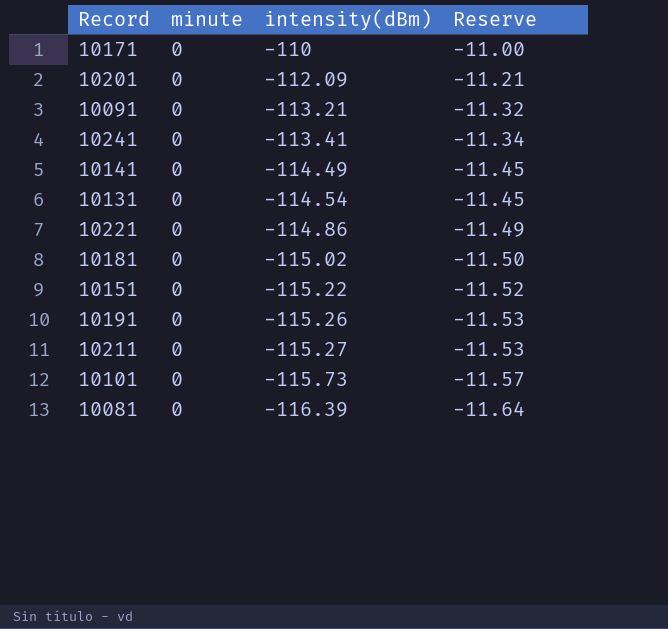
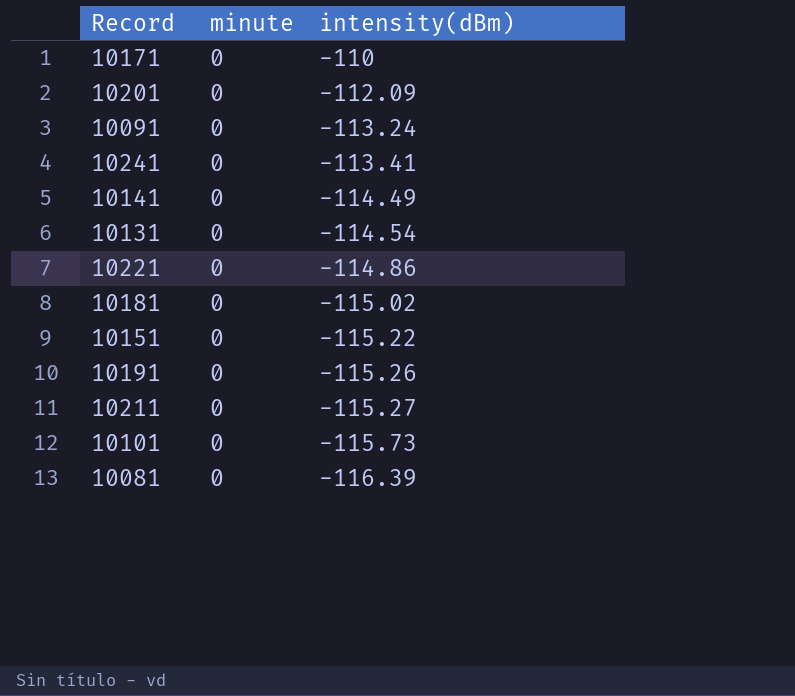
column Reserve | formula: [intensity(dBm)] * 0.1 -> none
10091 | intensity(dBm): -113.21 -> -113.24

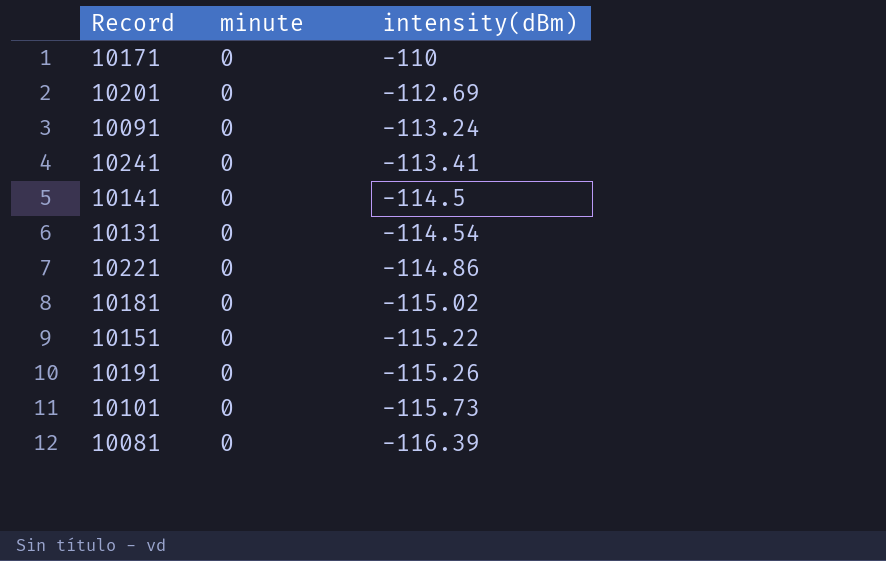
row 10211: 0 | -115.27 -> none
10201 | intensity(dBm): -112.09 -> -112.69
10141 | intensity(dBm): -114.49 -> -114.5

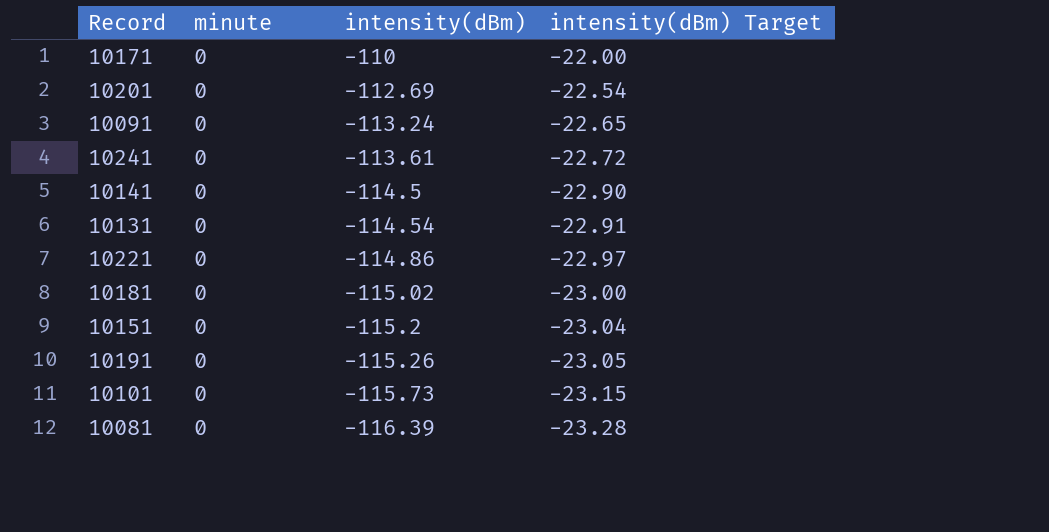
column intensity(dBm) Target | formula: none -> [intensity(dBm)] * 0.2
10241 | intensity(dBm): -113.41 -> -113.61
10151 | intensity(dBm): -115.22 -> -115.2

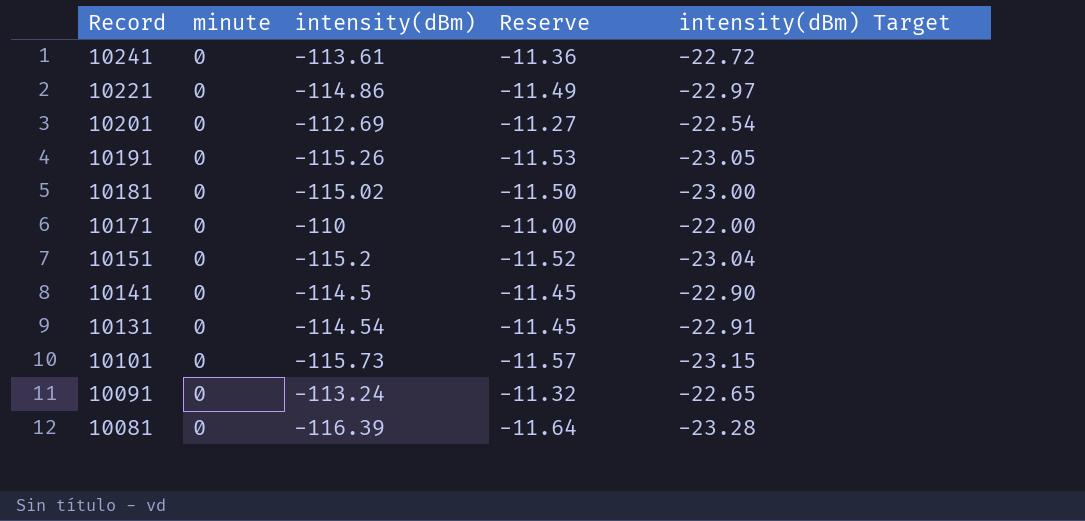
row order: intensity(dBm) descending -> Record descending
column Reserve | formula: none -> [intensity(dBm)] * 0.1

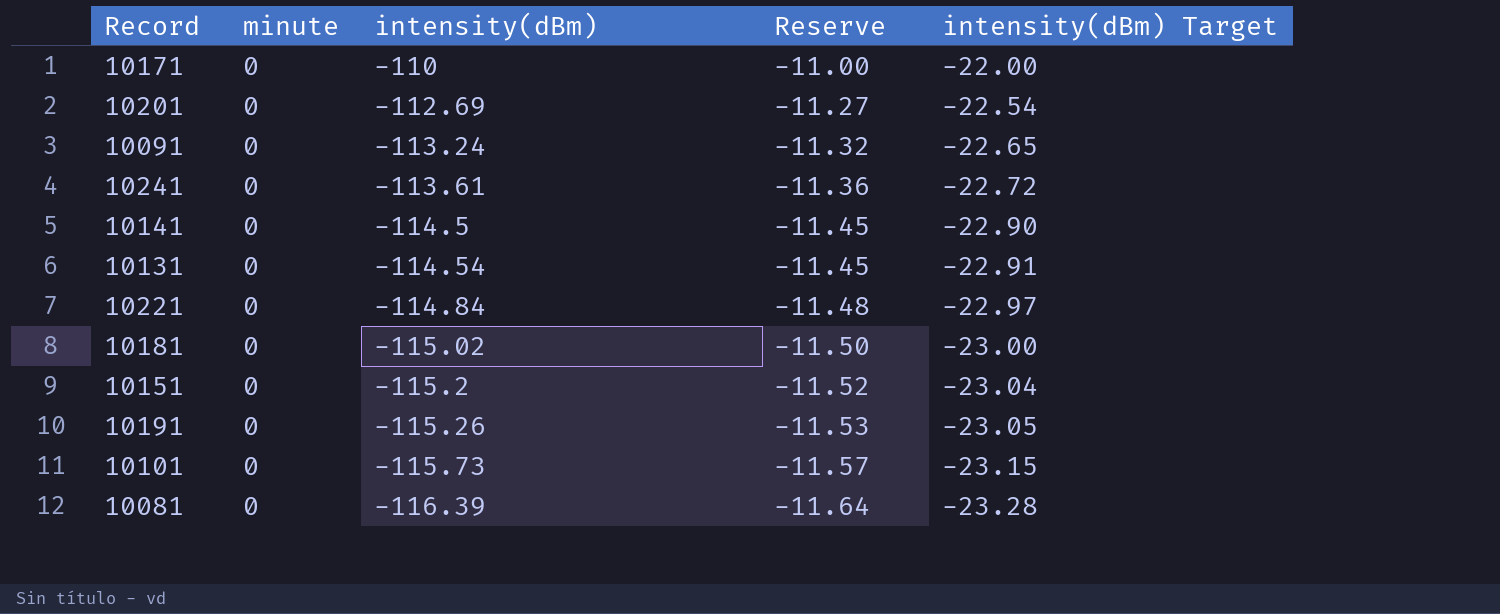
row order: Record descending -> intensity(dBm) descending
10221 | intensity(dBm): -114.86 -> -114.84
10221 | Reserve: -11.49 -> -11.48

